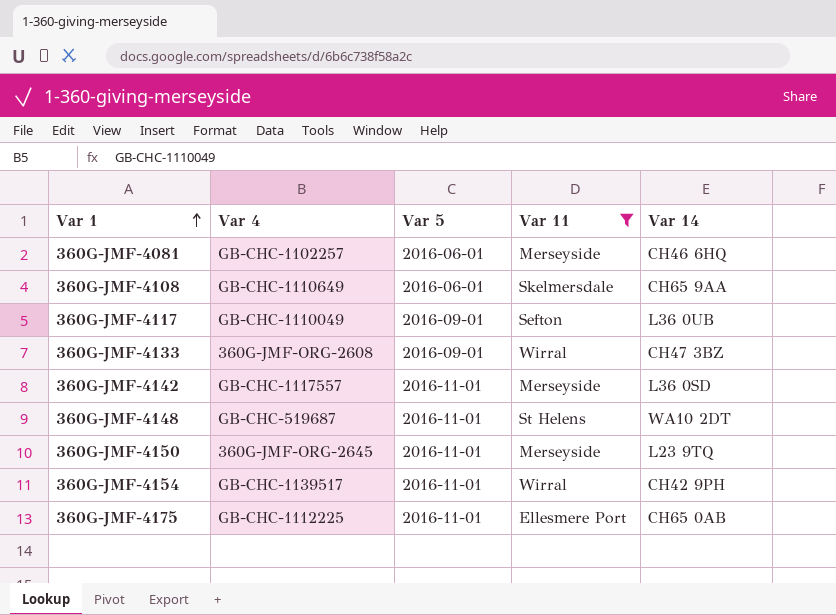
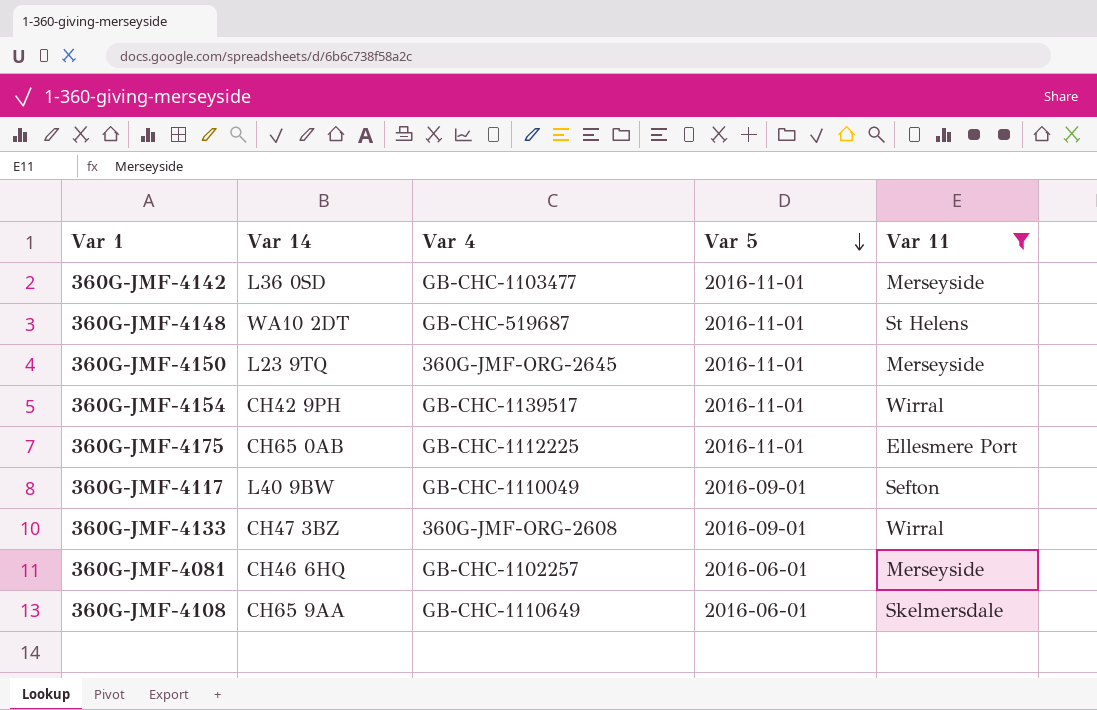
row order: Var 1 ascending -> Var 5 descending
column Var 14 | position: 5 -> 2
360G-JMF-4142 | Var 4: GB-CHC-1117557 -> GB-CHC-1103477
360G-JMF-4117 | Var 14: L36 0UB -> L40 9BW

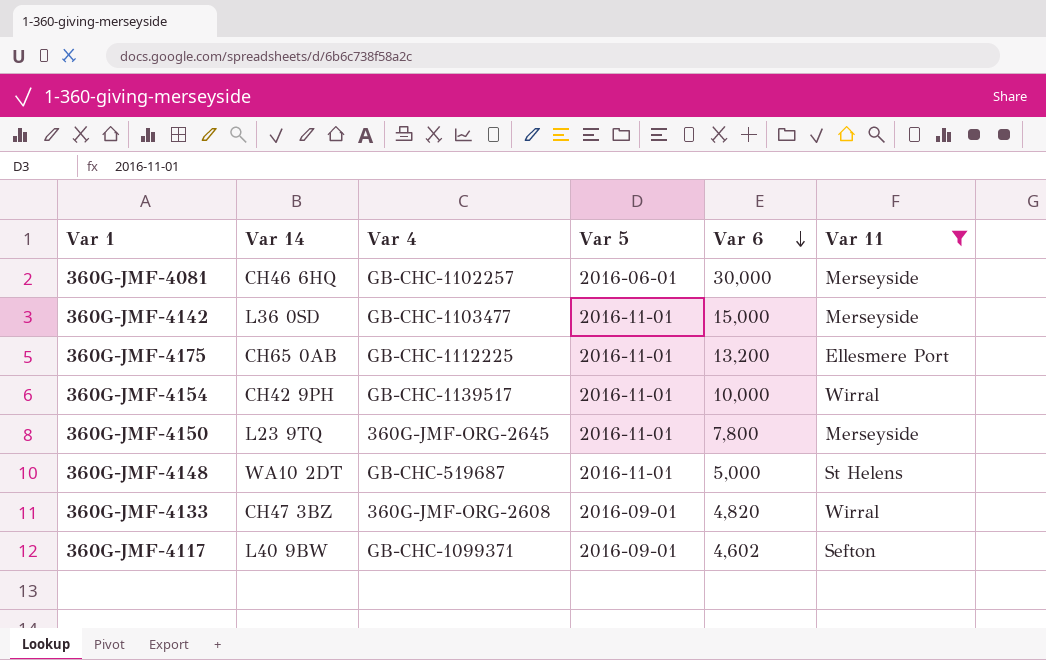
row order: Var 5 descending -> Var 6 descending
column Var 6 | position: none -> 5
row 360G-JMF-4108: CH65 9AA | GB-CHC-1110649 | 2016-06-01 | Skelmersdale -> none
360G-JMF-4117 | Var 4: GB-CHC-1110049 -> GB-CHC-1099371

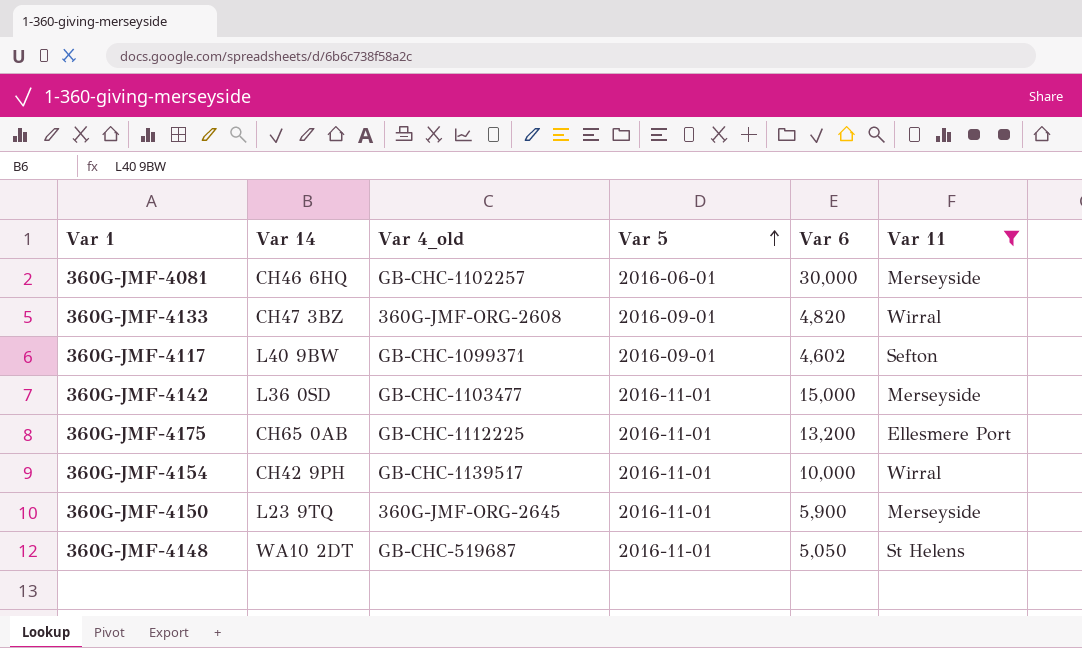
row order: Var 6 descending -> Var 5 ascending
column name: Var 4 -> Var 4_old
360G-JMF-4150 | Var 6: 7,800 -> 5,900
360G-JMF-4148 | Var 6: 5,000 -> 5,050

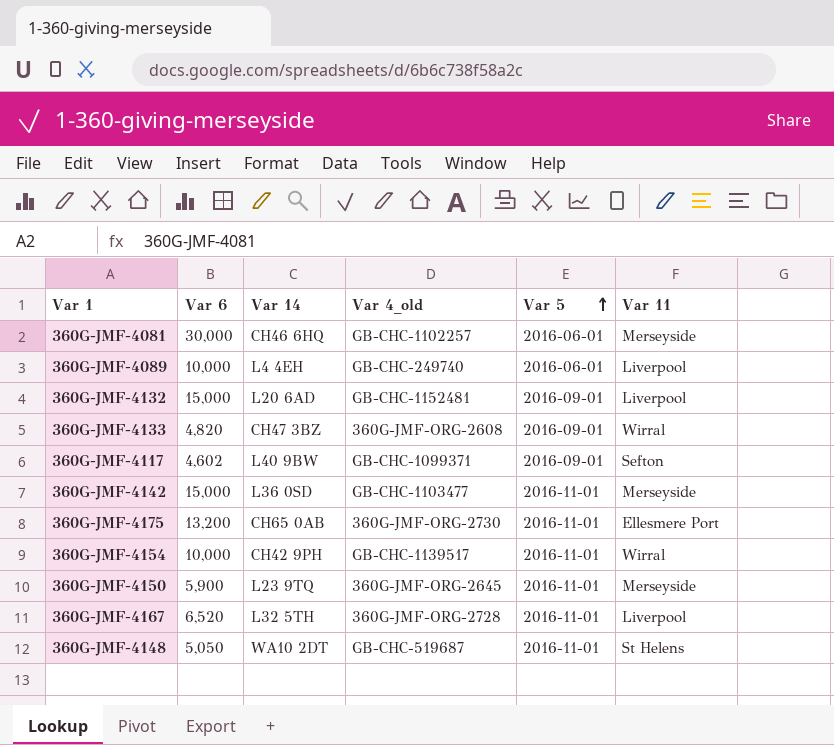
filter: Var 11 != Liverpool -> none
column Var 6 | position: 5 -> 2
360G-JMF-4175 | Var 4_old: GB-CHC-1112225 -> 360G-JMF-ORG-2730

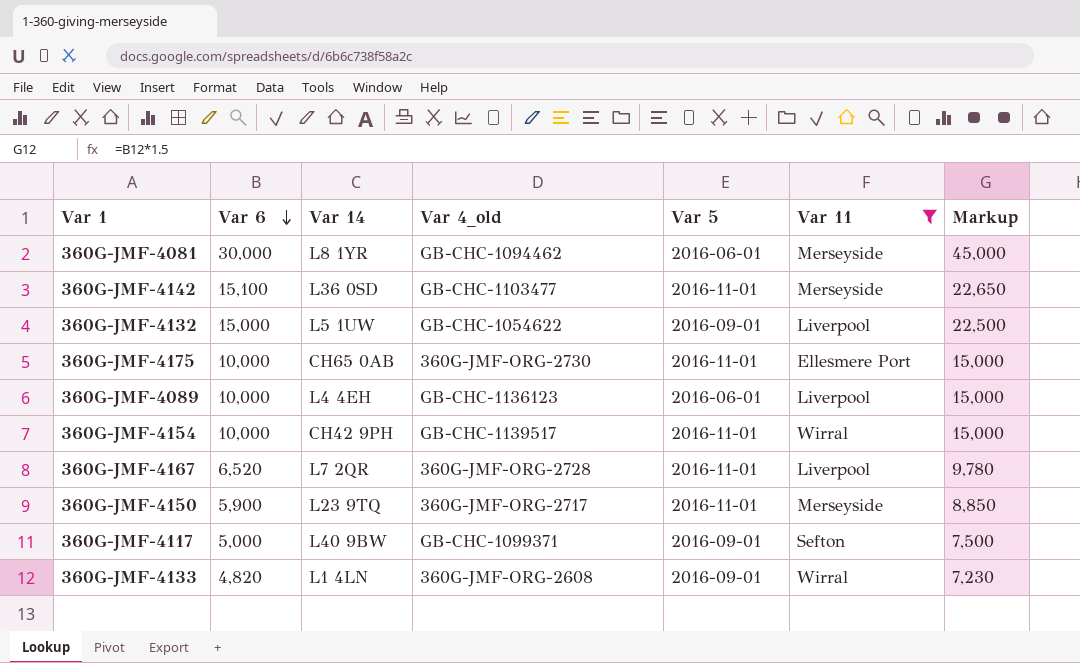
filter: none -> Var 11 != St Helens
row order: Var 5 ascending -> Var 6 descending
column Markup | formula: none -> [Var 6] * 1.5
360G-JMF-4081 | Var 14: CH46 6HQ -> L8 1YR
360G-JMF-4081 | Var 4_old: GB-CHC-1102257 -> GB-CHC-1094462
360G-JMF-4142 | Var 6: 15,000 -> 15,100
360G-JMF-4132 | Var 14: L20 6AD -> L5 1UW
360G-JMF-4132 | Var 4_old: GB-CHC-1152481 -> GB-CHC-1054622
360G-JMF-4175 | Var 6: 13,200 -> 10,000
360G-JMF-4089 | Var 4_old: GB-CHC-249740 -> GB-CHC-1136123
360G-JMF-4167 | Var 14: L32 5TH -> L7 2QR
360G-JMF-4150 | Var 4_old: 360G-JMF-ORG-2645 -> 360G-JMF-ORG-2717
360G-JMF-4117 | Var 6: 4,602 -> 5,000
360G-JMF-4133 | Var 14: CH47 3BZ -> L1 4LN

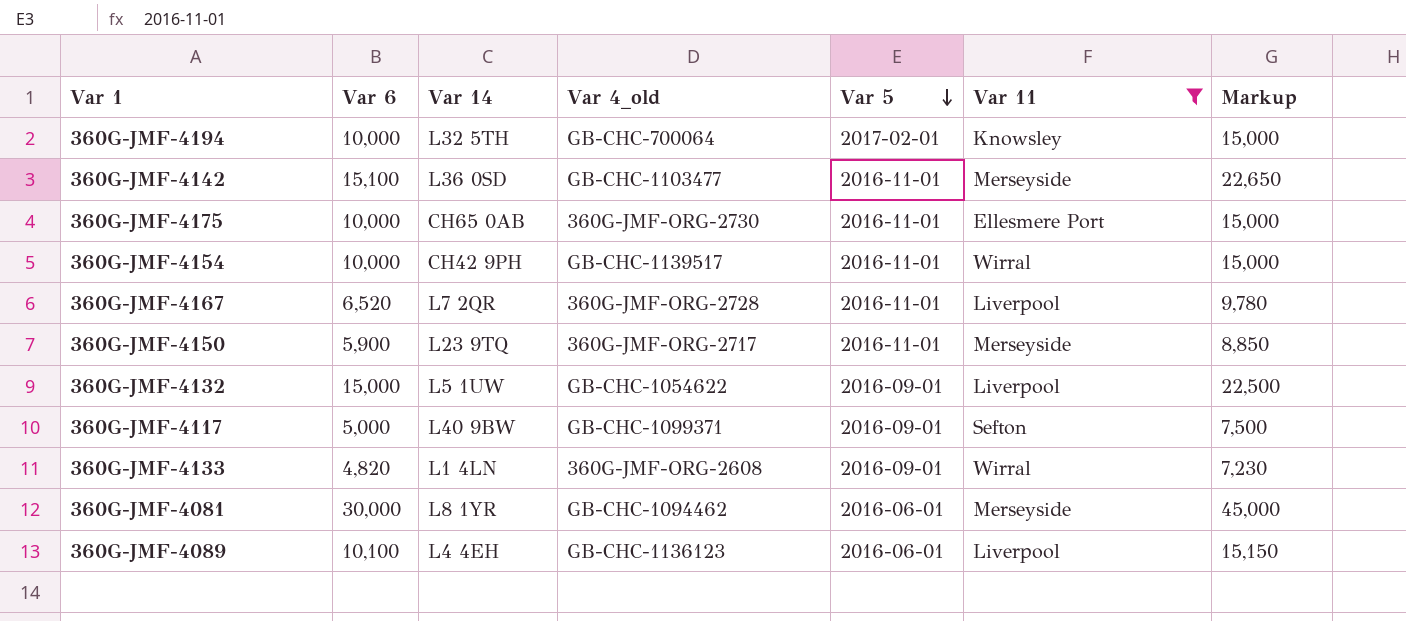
row order: Var 6 descending -> Var 5 descending
row 360G-JMF-4194: none -> 10,000 | L32 5TH | GB-CHC-700064 | 2017-02-01 | Knowsley | 15,000
360G-JMF-4089 | Var 6: 10,000 -> 10,100
360G-JMF-4089 | Markup: 15,000 -> 15,150

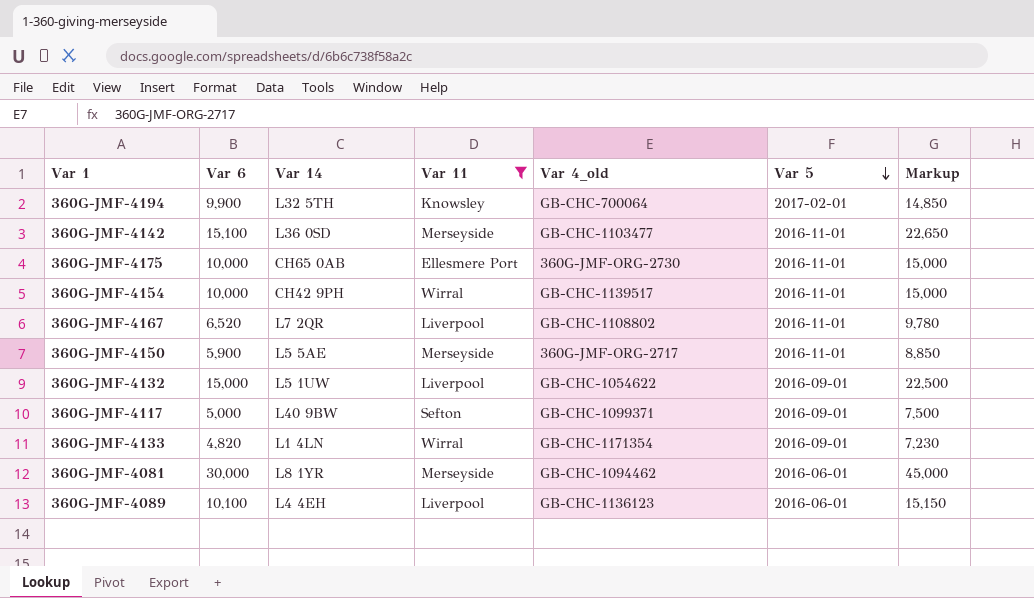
column Var 11 | position: 6 -> 4
360G-JMF-4194 | Var 6: 10,000 -> 9,900
360G-JMF-4194 | Markup: 15,000 -> 14,850
360G-JMF-4167 | Var 4_old: 360G-JMF-ORG-2728 -> GB-CHC-1108802
360G-JMF-4150 | Var 14: L23 9TQ -> L5 5AE
360G-JMF-4133 | Var 4_old: 360G-JMF-ORG-2608 -> GB-CHC-1171354

